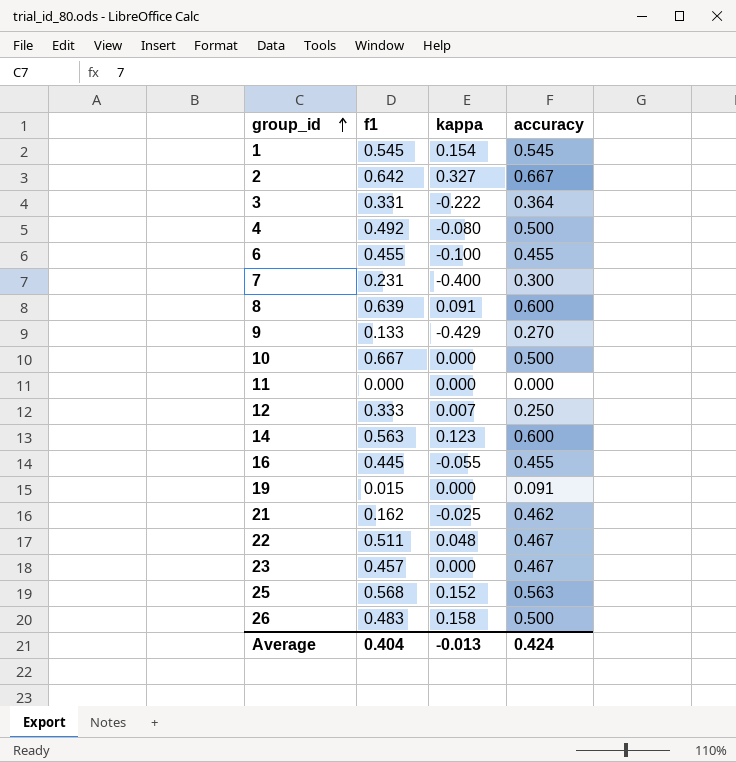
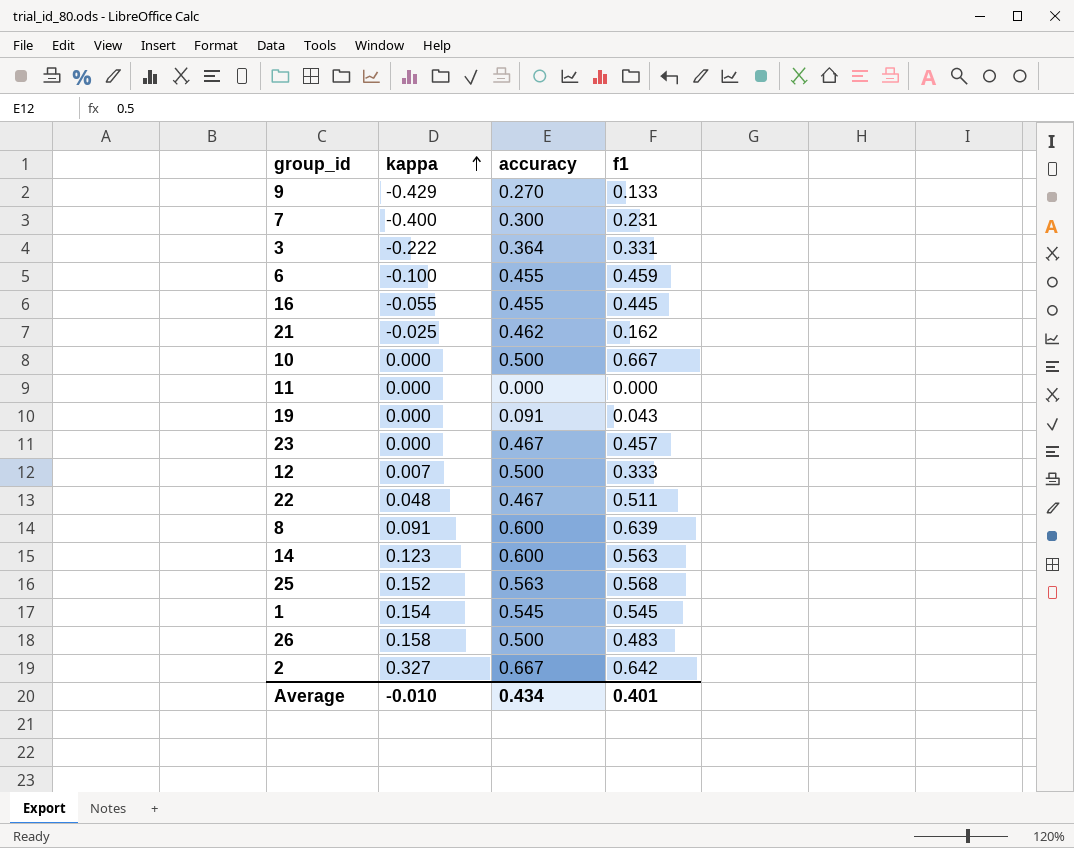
row order: group_id ascending -> kappa ascending
column f1 | position: 2 -> 4
row 4: 0.492 | -0.080 | 0.500 -> none
6 | f1: 0.455 -> 0.459
19 | f1: 0.015 -> 0.043
12 | accuracy: 0.250 -> 0.500
Average | kappa: -0.013 -> -0.010
Average | accuracy: 0.424 -> 0.434
Average | f1: 0.404 -> 0.401

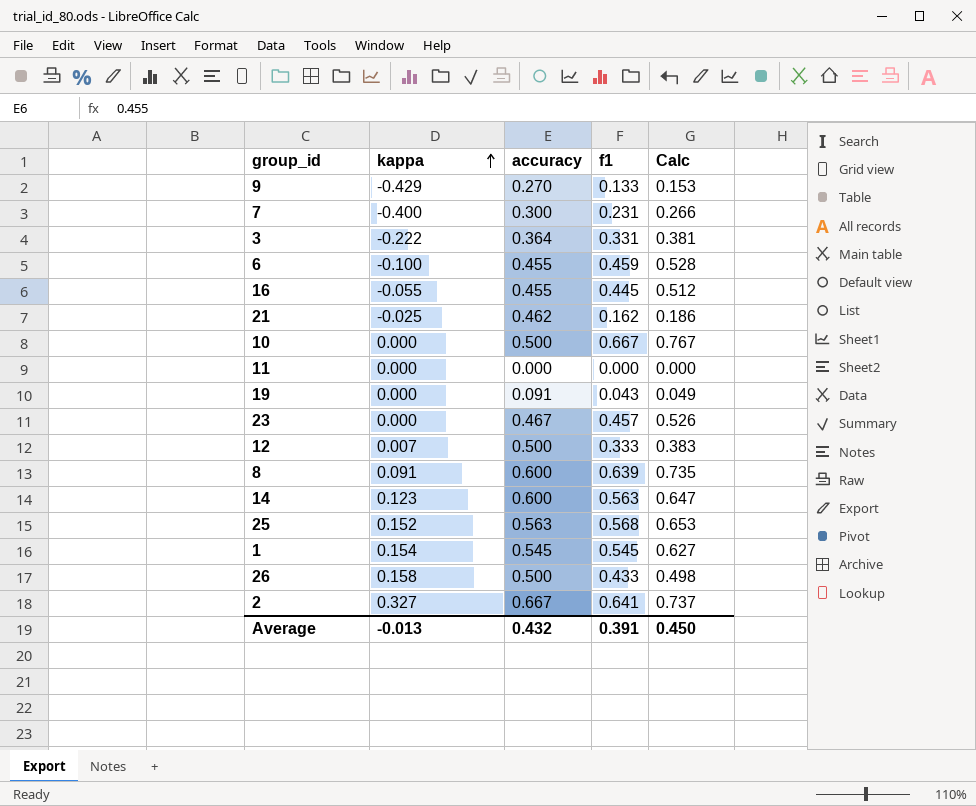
column Calc | formula: none -> [f1] * 1.15
row 22: 0.048 | 0.467 | 0.511 -> none
26 | f1: 0.483 -> 0.433
2 | f1: 0.642 -> 0.641
Average | kappa: -0.010 -> -0.013
Average | accuracy: 0.434 -> 0.432
Average | f1: 0.401 -> 0.391

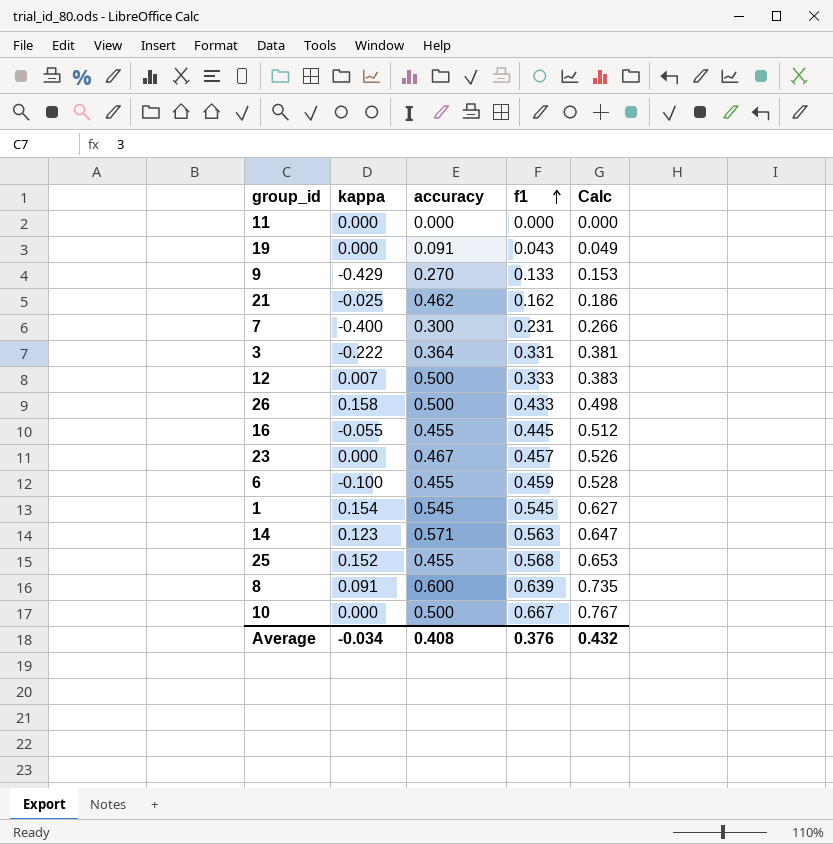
row order: kappa ascending -> f1 ascending
row 2: 0.327 | 0.667 | 0.641 | 0.737 -> none
14 | accuracy: 0.600 -> 0.571
25 | accuracy: 0.563 -> 0.455
Average | kappa: -0.013 -> -0.034
Average | accuracy: 0.432 -> 0.408
Average | f1: 0.391 -> 0.376
Average | Calc: 0.450 -> 0.432

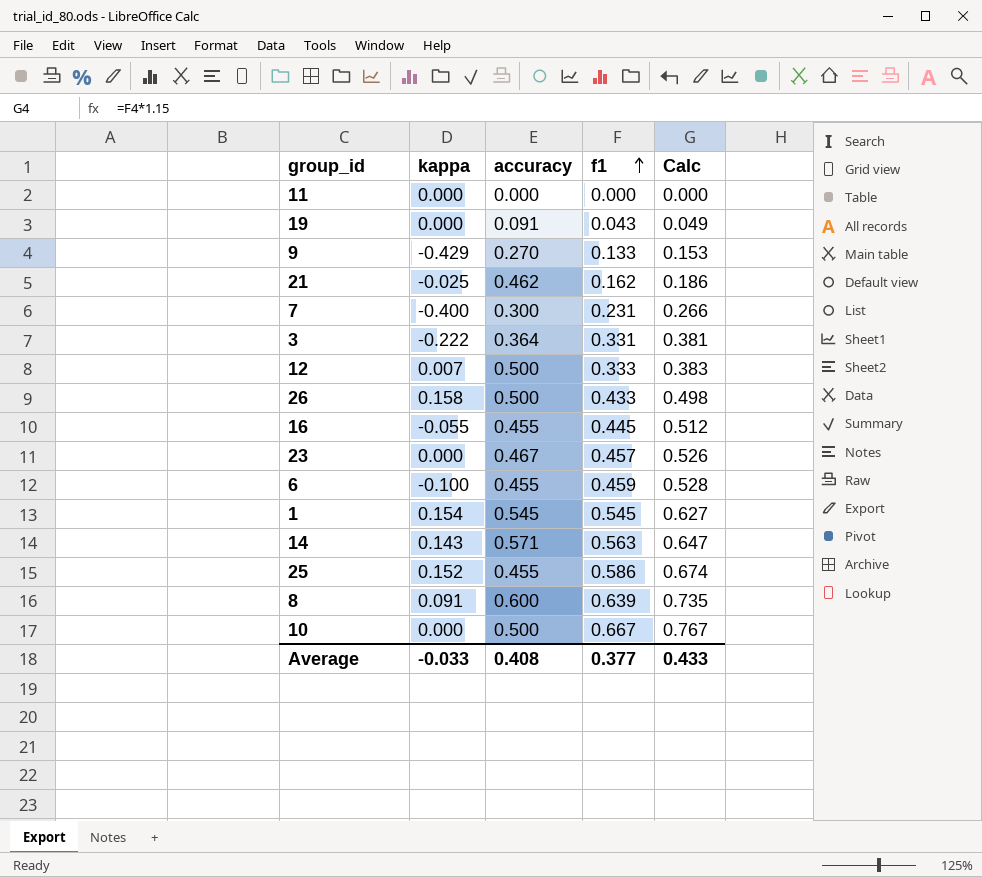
14 | kappa: 0.123 -> 0.143
25 | f1: 0.568 -> 0.586
25 | Calc: 0.653 -> 0.674
Average | kappa: -0.034 -> -0.033
Average | f1: 0.376 -> 0.377
Average | Calc: 0.432 -> 0.433

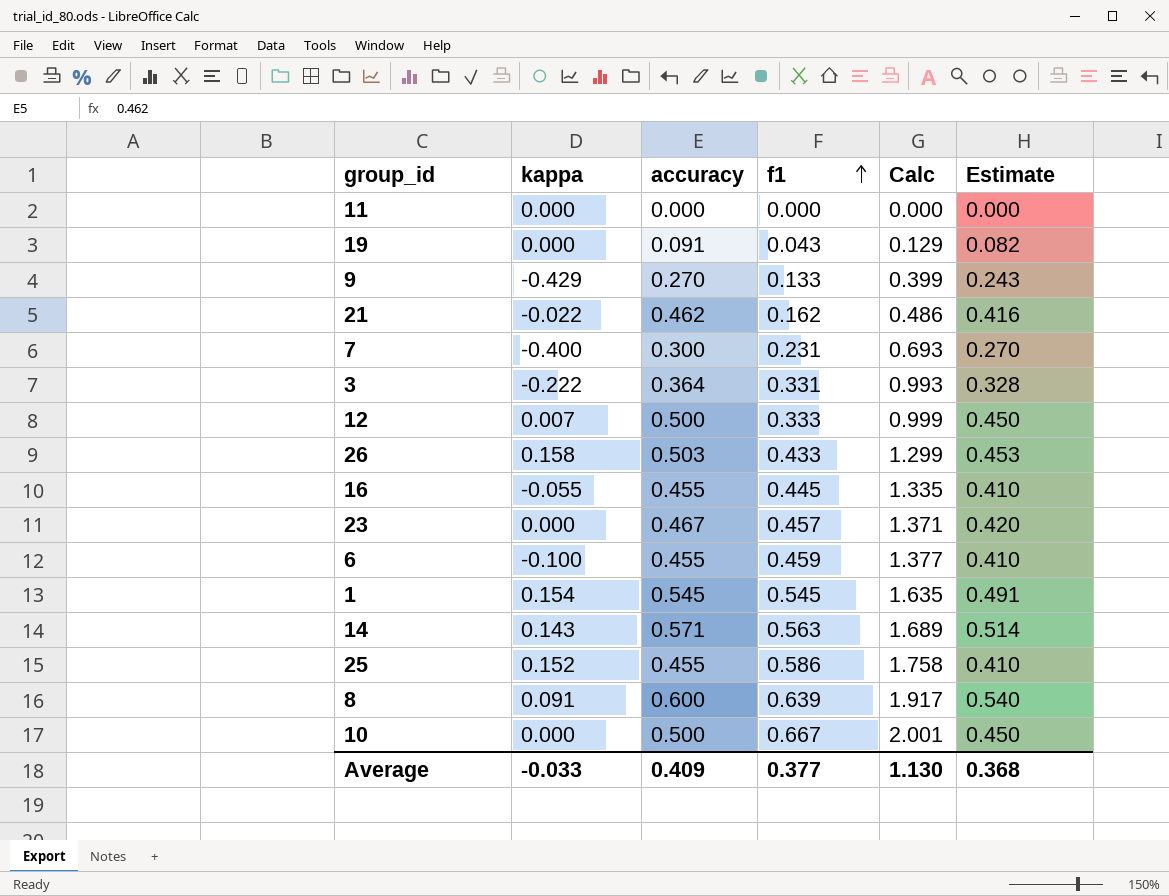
column Calc | formula: [f1] * 1.15 -> [f1] * 3
column Estimate | formula: none -> [accuracy] * 0.9
21 | kappa: -0.025 -> -0.022
26 | accuracy: 0.500 -> 0.503
Average | accuracy: 0.408 -> 0.409
Average | Calc: 0.433 -> 1.130

